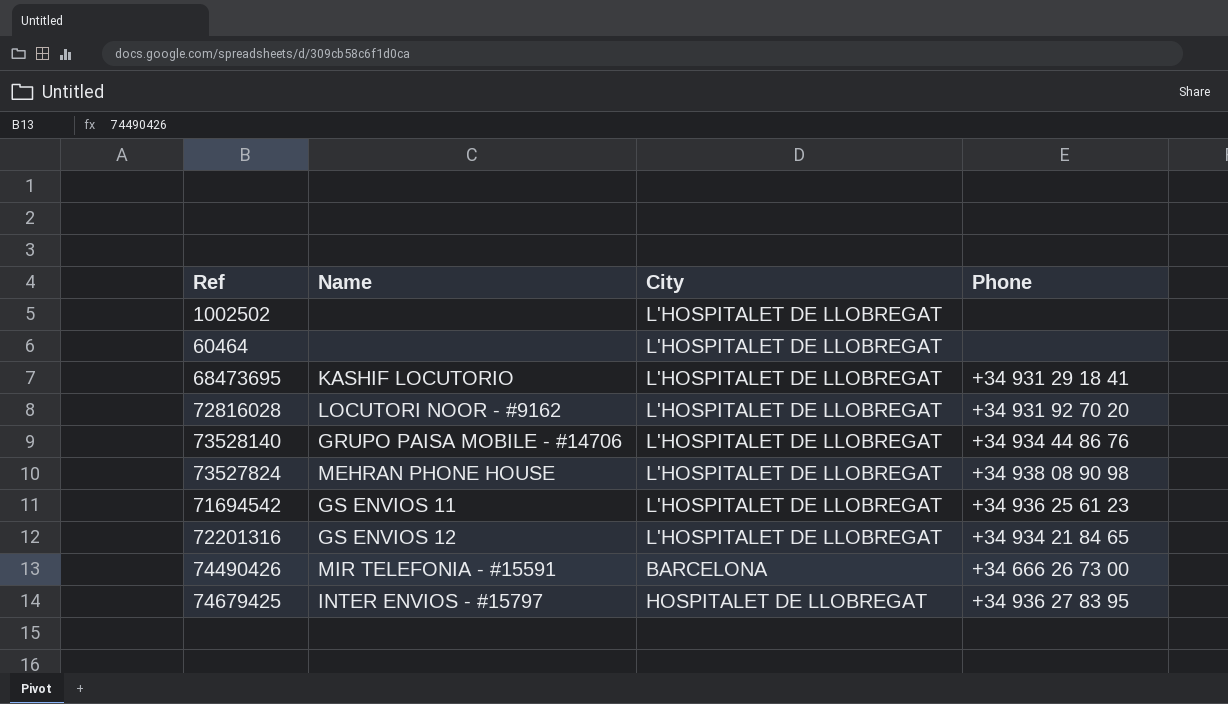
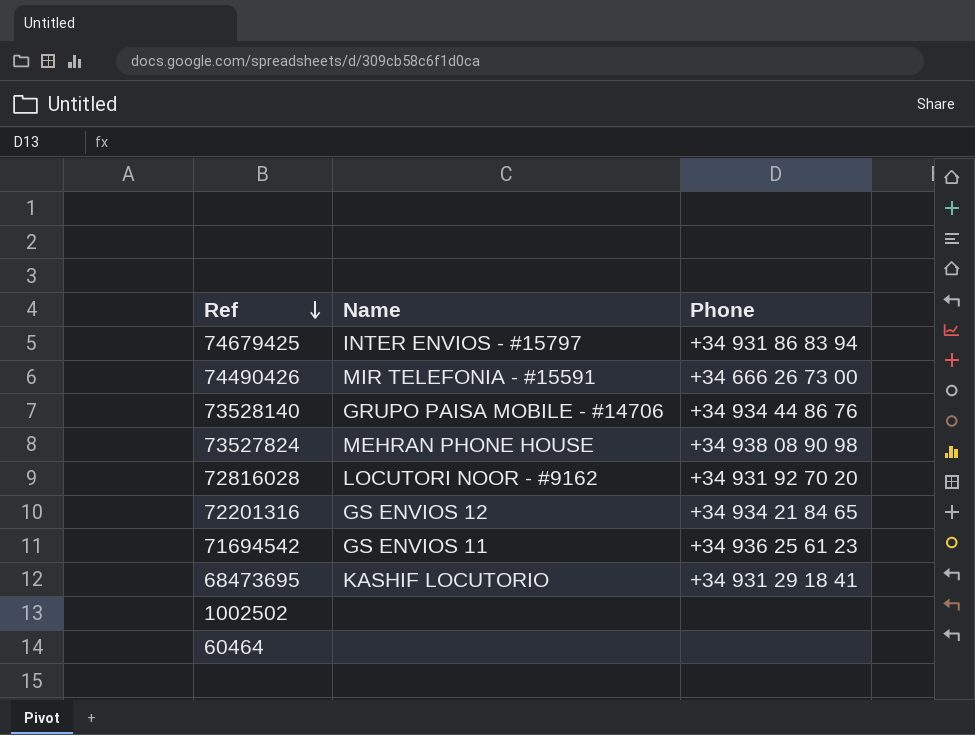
row order: none -> Ref descending
column City | position: 3 -> none
74679425 | Phone: +34 936 27 83 95 -> +34 931 86 83 94

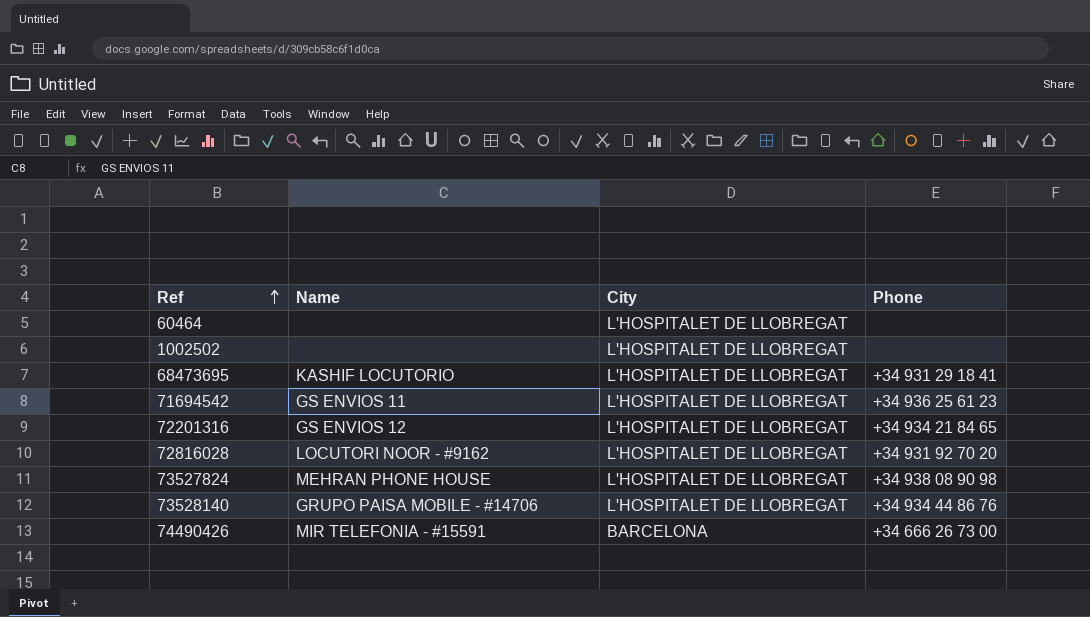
row order: Ref descending -> Ref ascending
column City | position: none -> 3
row 74679425: INTER ENVIOS - #15797 | +34 931 86 83 94 -> none

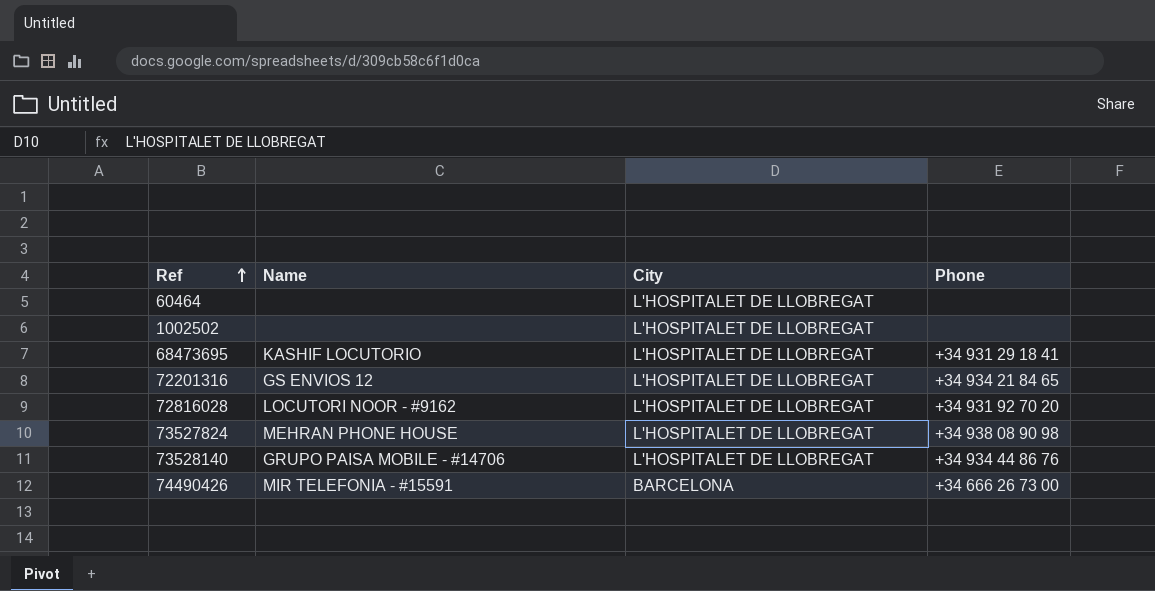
row 71694542: GS ENVIOS 11 | L'HOSPITALET DE LLOBREGAT | +34 936 25 61 23 -> none

